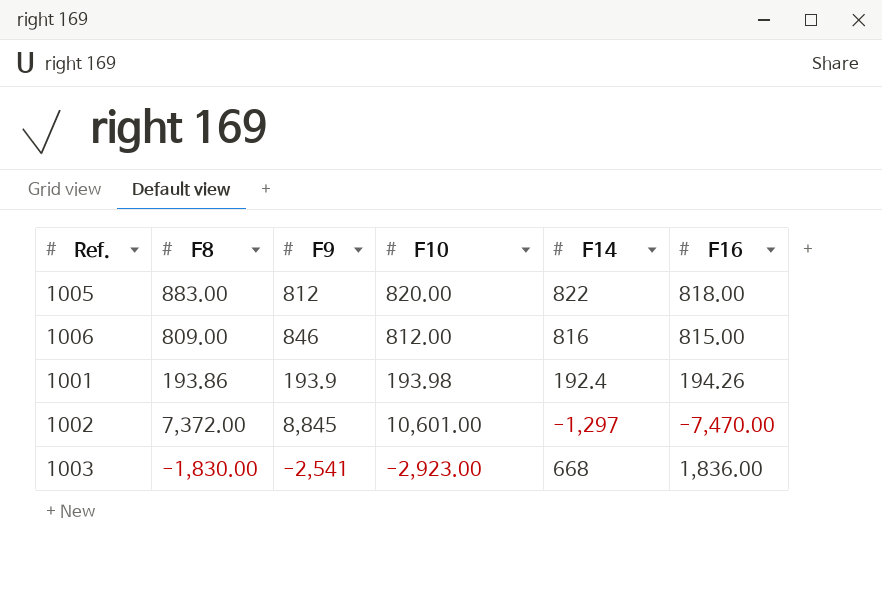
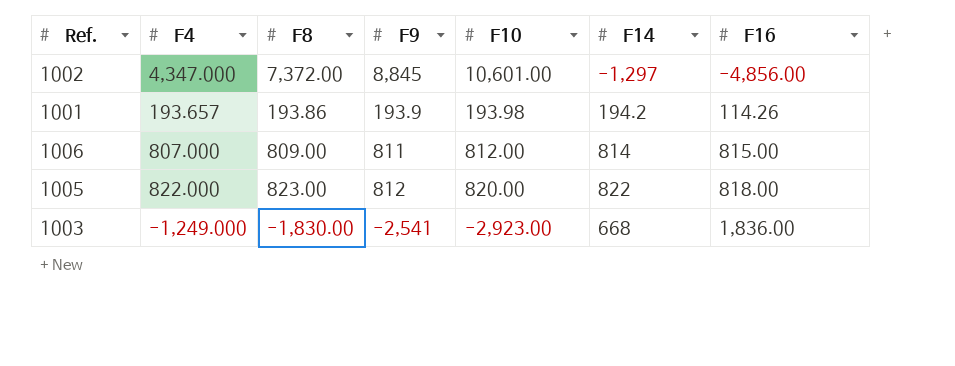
row order: none -> F16 ascending
column F4 | position: none -> 2
1002 | F16: -7,470.00 -> -4,856.00
1001 | F14: 192.4 -> 194.2
1001 | F16: 194.26 -> 114.26
1006 | F9: 846 -> 811
1006 | F14: 816 -> 814
1005 | F8: 883.00 -> 823.00

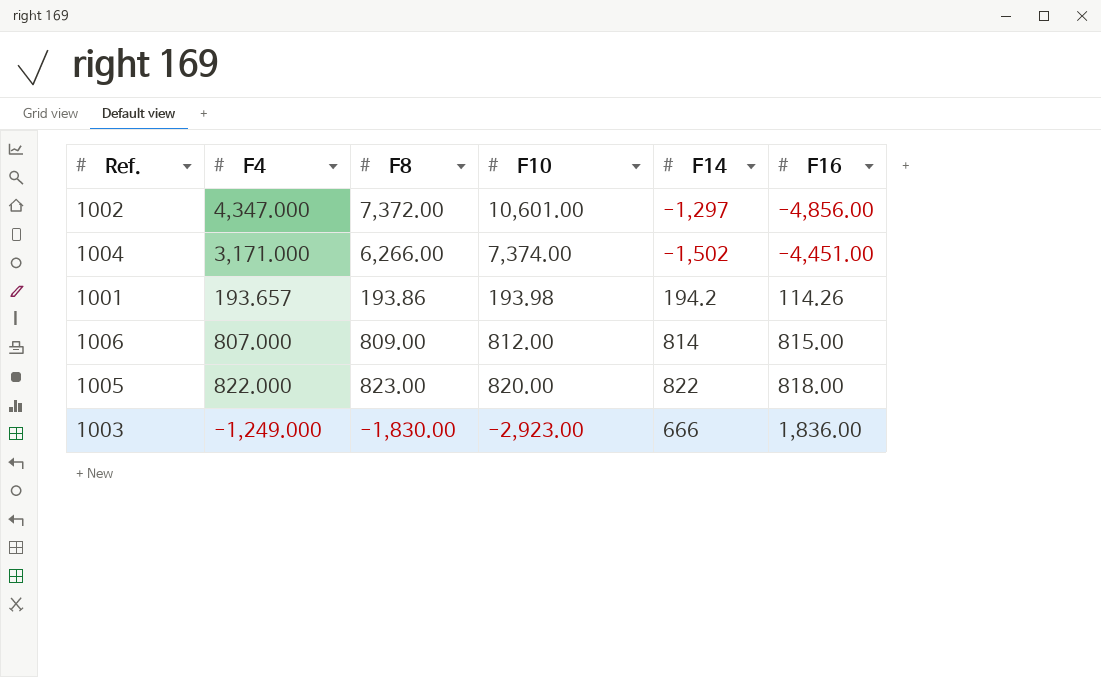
column F9 | position: 4 -> none
row 1004: none -> 3,171.000 | 6,266.00 | 7,374.00 | -1,502 | -4,451.00
1003 | F14: 668 -> 666

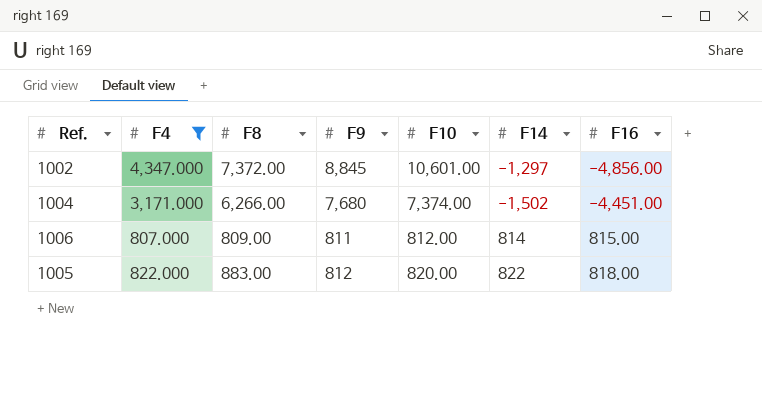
filter: none -> F4 >= 807.000
column F9 | position: none -> 4
1005 | F8: 823.00 -> 883.00

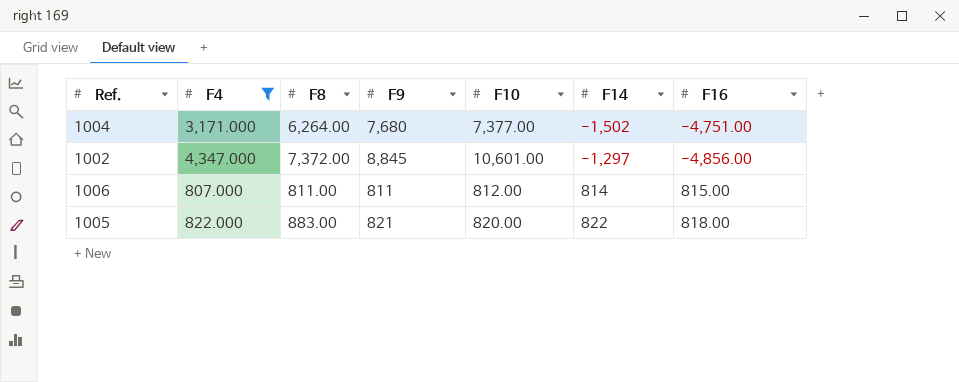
row order: F16 ascending -> F14 ascending
1004 | F8: 6,266.00 -> 6,264.00
1004 | F10: 7,374.00 -> 7,377.00
1004 | F16: -4,451.00 -> -4,751.00
1006 | F8: 809.00 -> 811.00
1005 | F9: 812 -> 821

